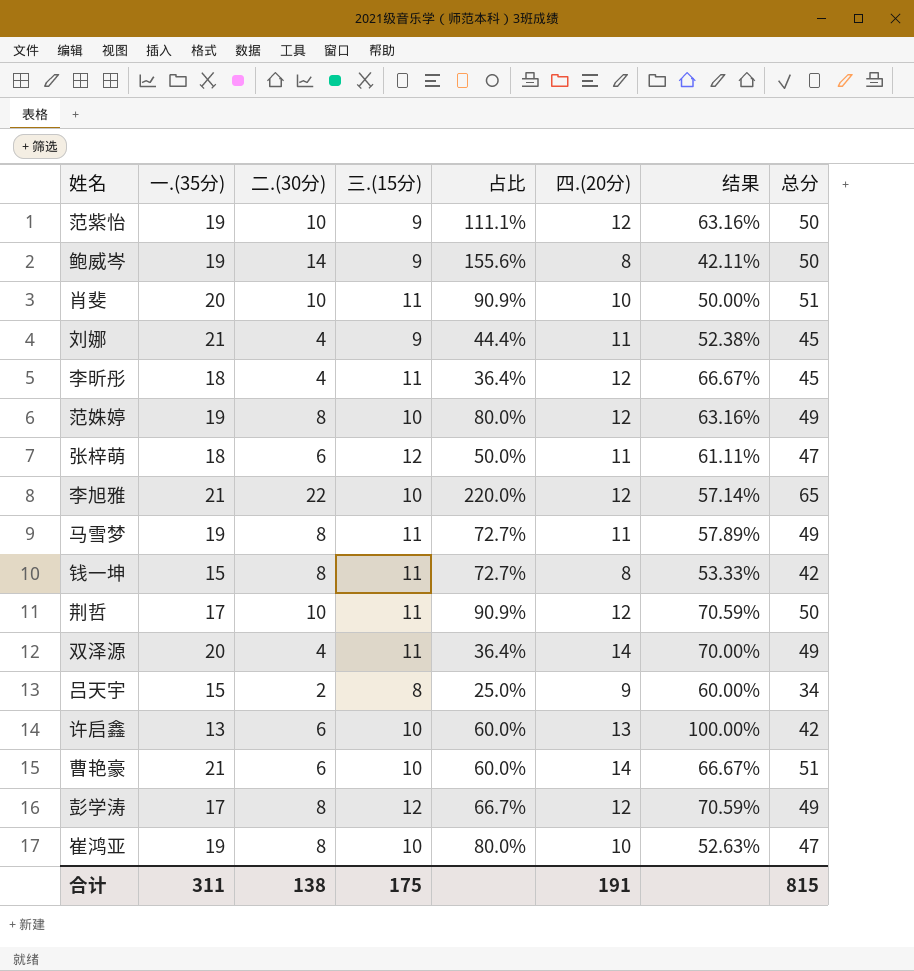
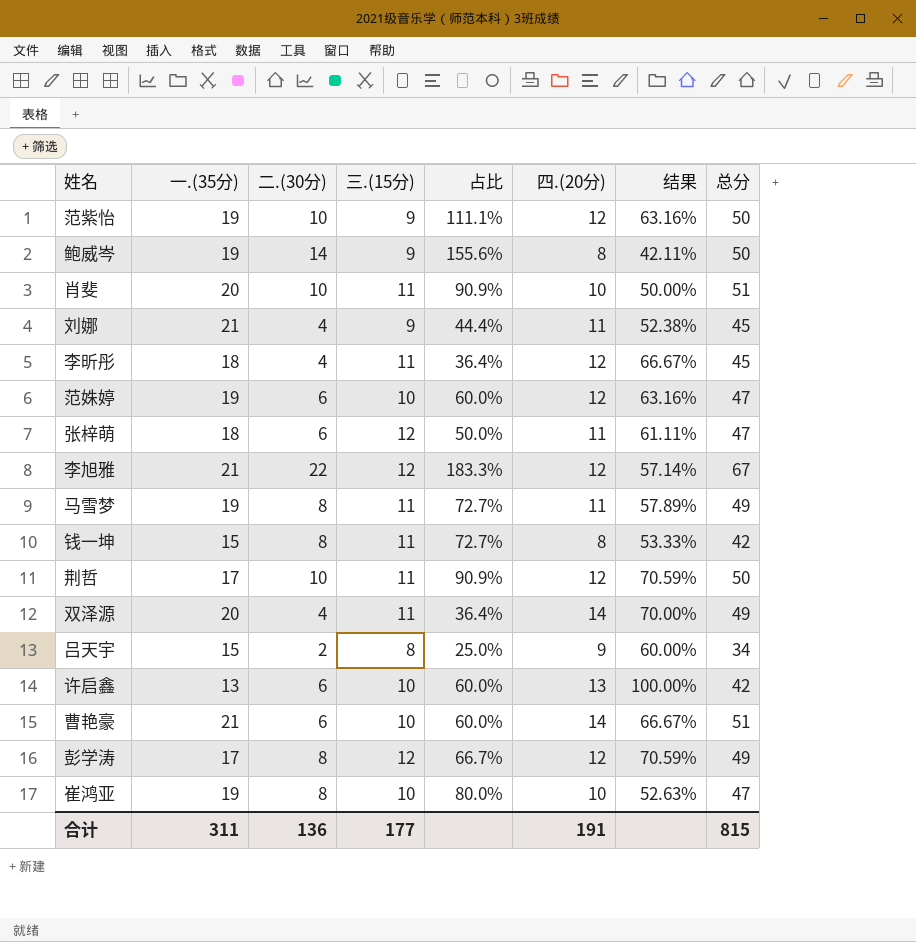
范姝婷 | 二.(30分): 8 -> 6
范姝婷 | 占比: 80.0% -> 60.0%
范姝婷 | 总分: 49 -> 47
李旭雅 | 三.(15分): 10 -> 12
李旭雅 | 占比: 220.0% -> 183.3%
李旭雅 | 总分: 65 -> 67
合计 | 二.(30分): 138 -> 136
合计 | 三.(15分): 175 -> 177

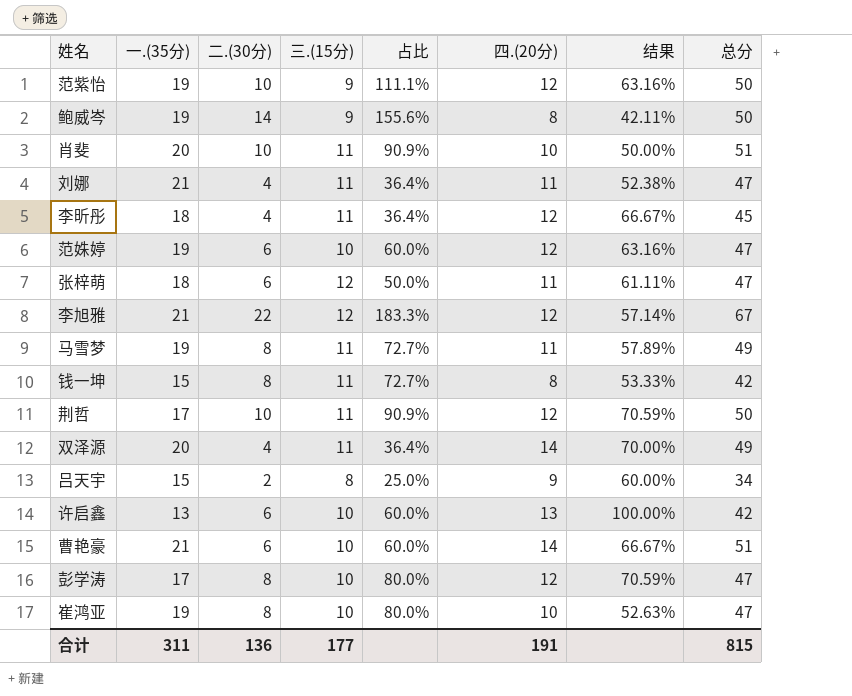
刘娜 | 三.(15分): 9 -> 11
刘娜 | 占比: 44.4% -> 36.4%
刘娜 | 总分: 45 -> 47
彭学涛 | 三.(15分): 12 -> 10
彭学涛 | 占比: 66.7% -> 80.0%
彭学涛 | 总分: 49 -> 47

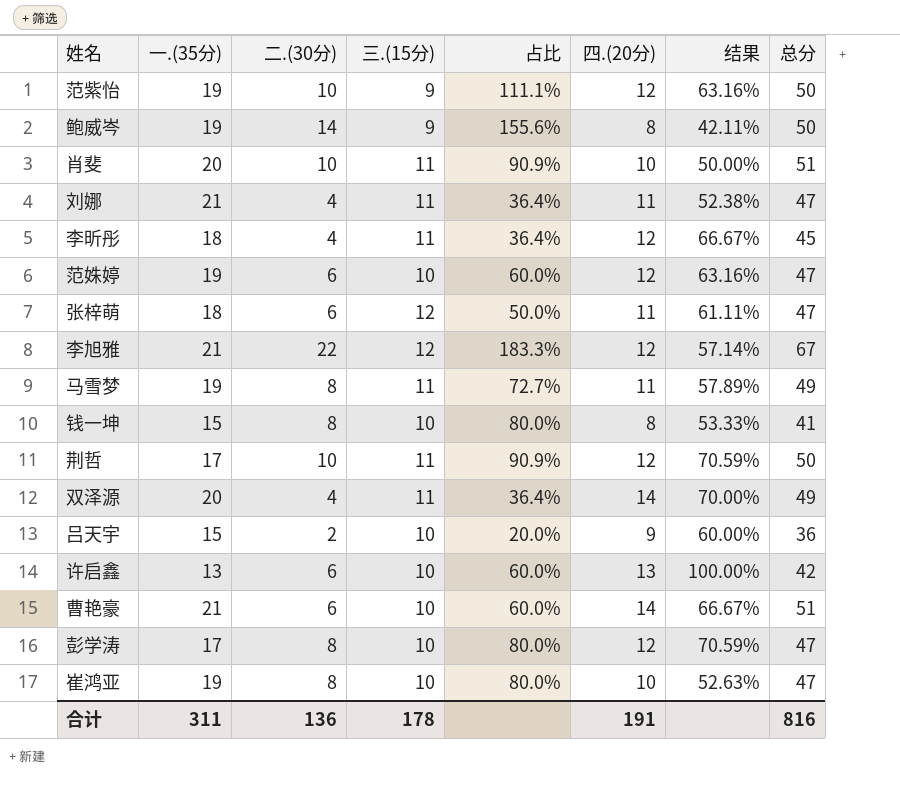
钱一坤 | 三.(15分): 11 -> 10
钱一坤 | 占比: 72.7% -> 80.0%
钱一坤 | 总分: 42 -> 41
吕天宇 | 三.(15分): 8 -> 10
吕天宇 | 占比: 25.0% -> 20.0%
吕天宇 | 总分: 34 -> 36
合计 | 三.(15分): 177 -> 178
合计 | 总分: 815 -> 816

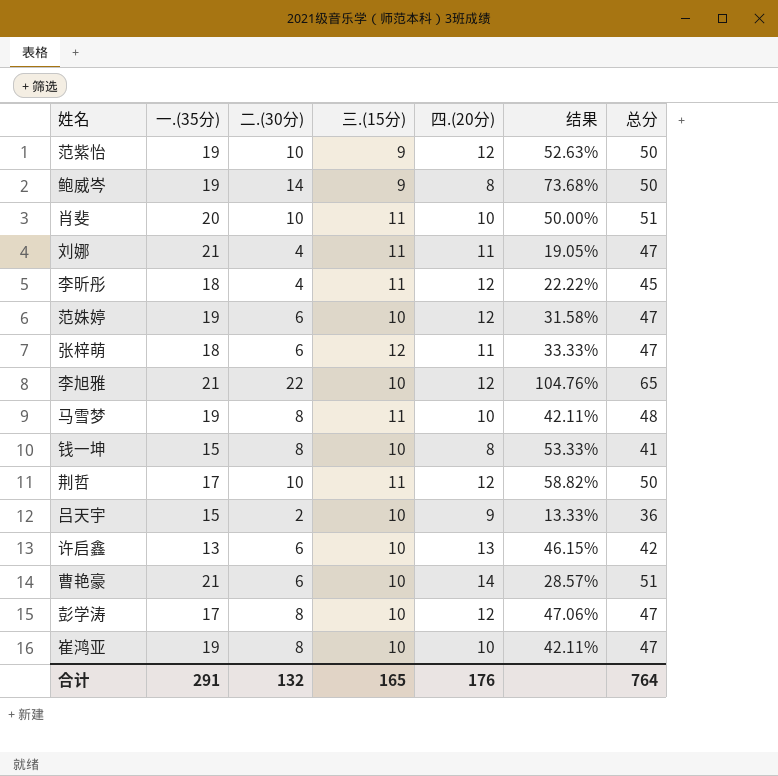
column 占比 | formula: [二.(30分)] / [三.(15分)] -> none
column 结果 | formula: [四.(20分)] / [一.(35分)] -> [二.(30分)] / [一.(35分)]
row 双泽源: 20 | 4 | 11 | 36.4% | 14 | 70.00% | 49 -> none
李旭雅 | 三.(15分): 12 -> 10
李旭雅 | 总分: 67 -> 65
马雪梦 | 四.(20分): 11 -> 10
马雪梦 | 总分: 49 -> 48
合计 | 一.(35分): 311 -> 291
合计 | 二.(30分): 136 -> 132
合计 | 三.(15分): 178 -> 165
合计 | 四.(20分): 191 -> 176
合计 | 总分: 816 -> 764

